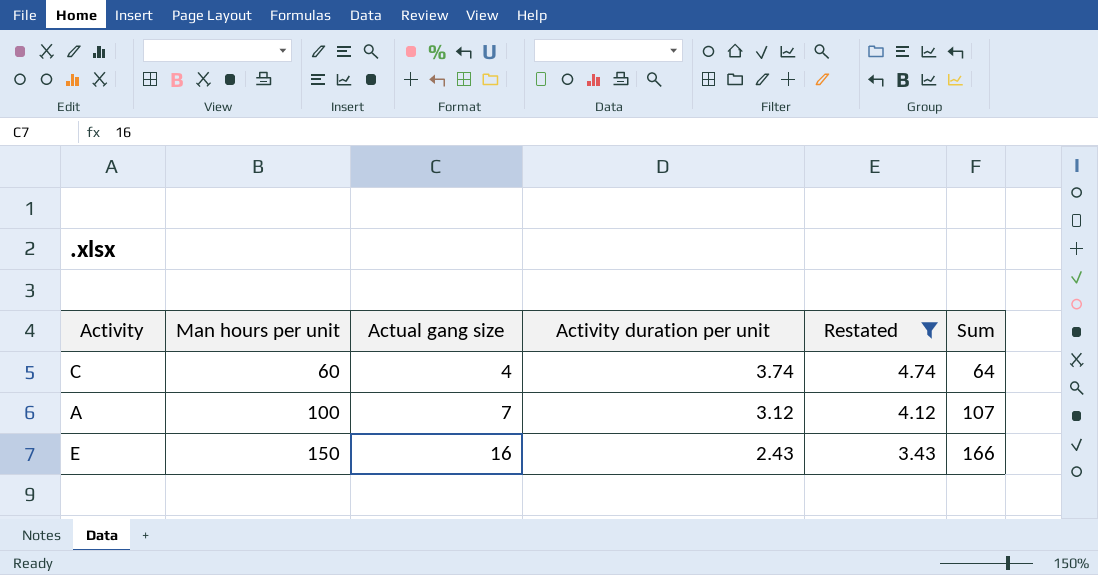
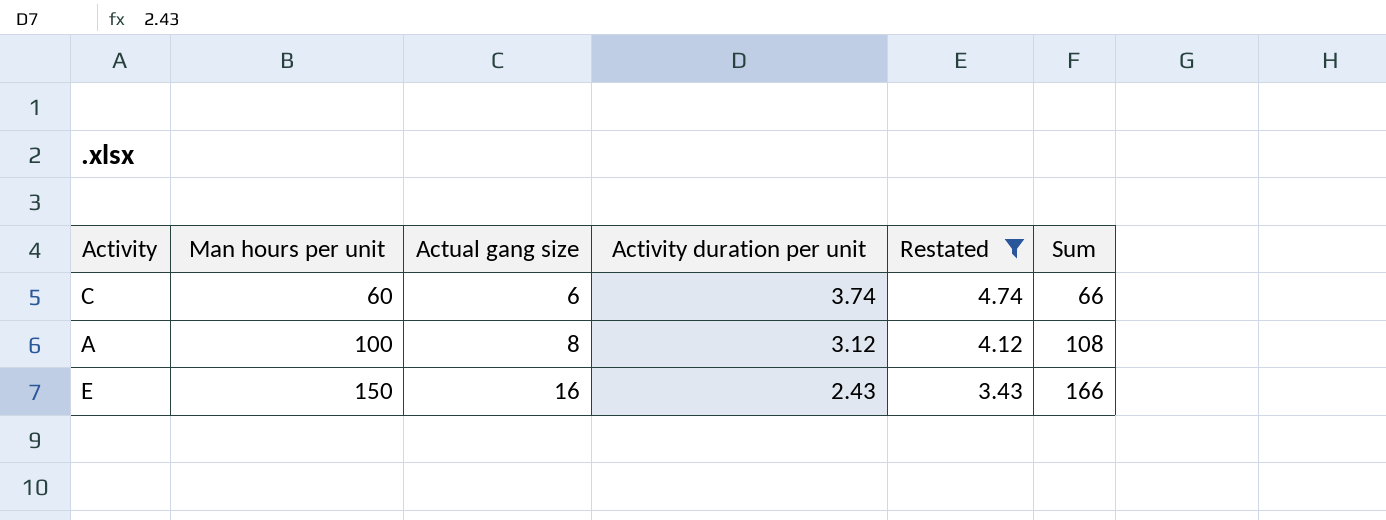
C | Actual gang size: 4 -> 6
C | Sum: 64 -> 66
A | Actual gang size: 7 -> 8
A | Sum: 107 -> 108

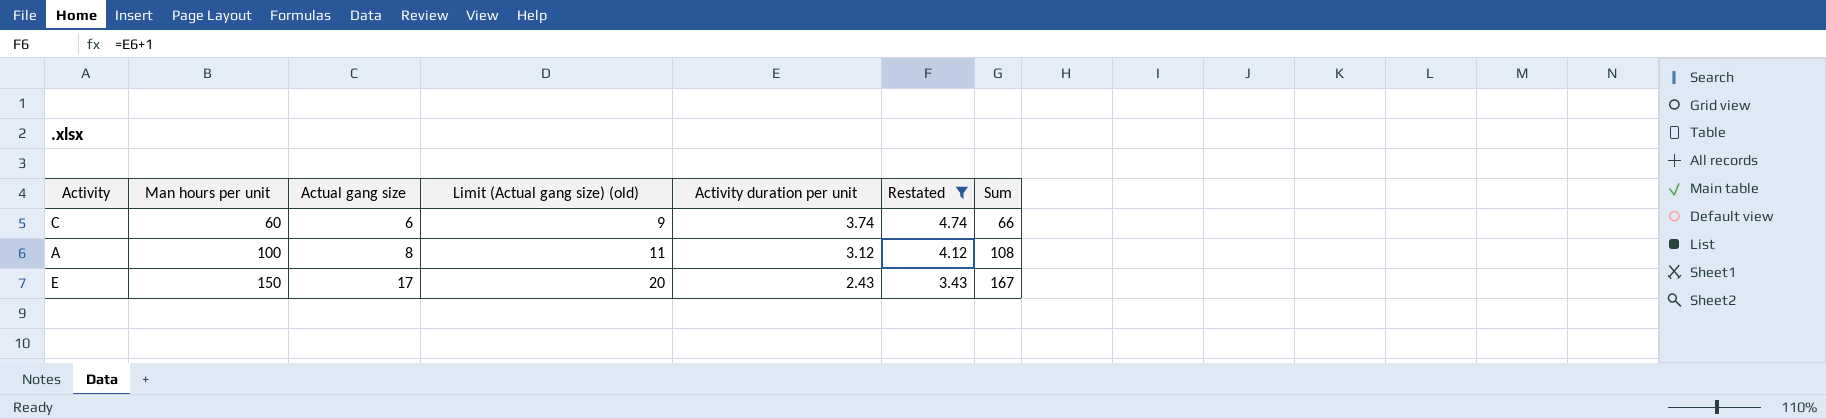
column Limit (Actual gang size) (old) | formula: none -> [Actual gang size] + 3
E | Actual gang size: 16 -> 17
E | Sum: 166 -> 167

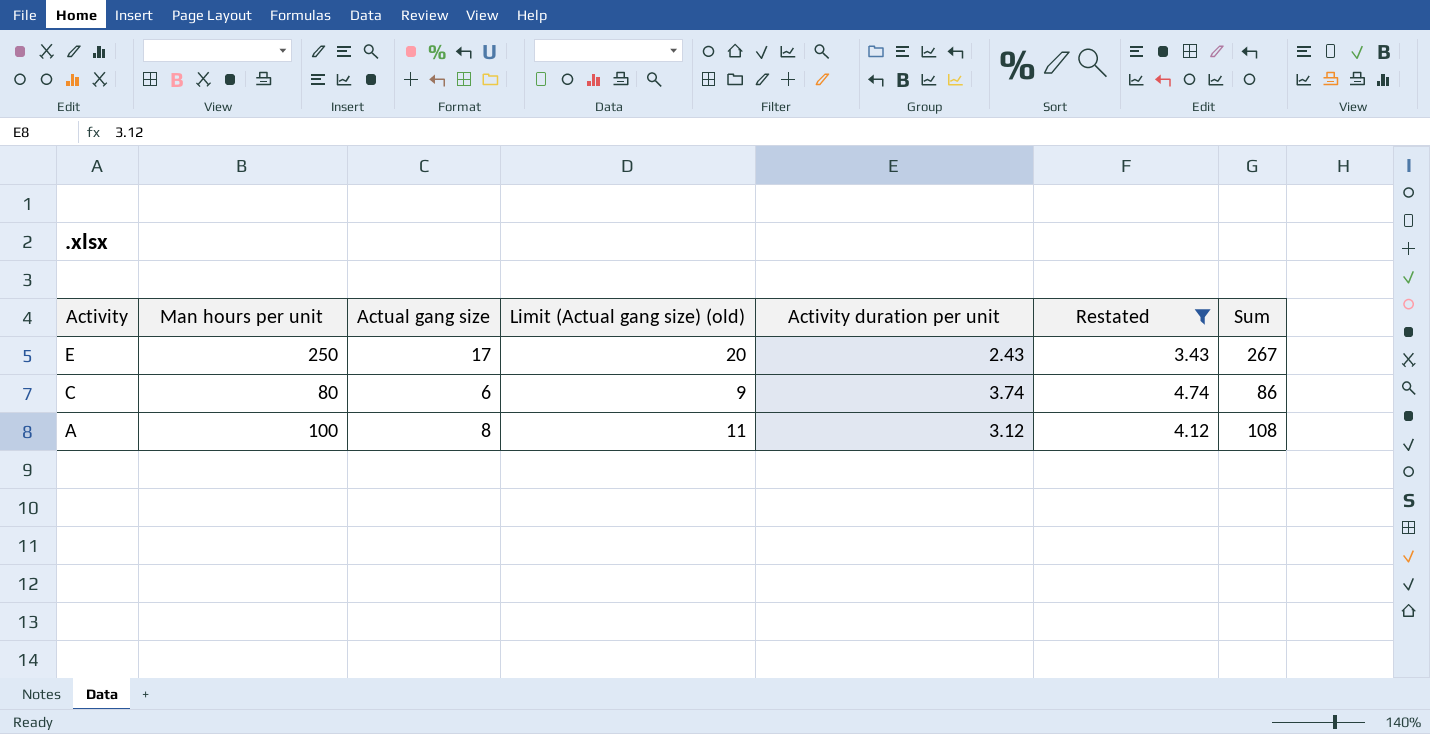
row order: Man hours per unit ascending -> Activity descending
E | Man hours per unit: 150 -> 250
E | Sum: 167 -> 267
C | Man hours per unit: 60 -> 80
C | Sum: 66 -> 86

